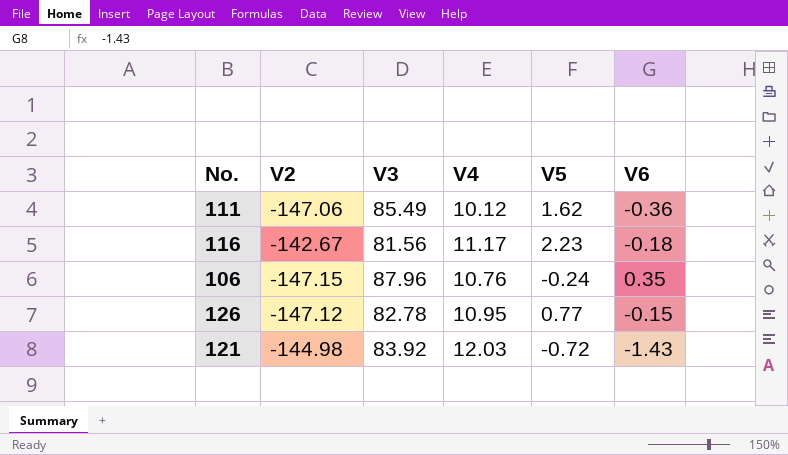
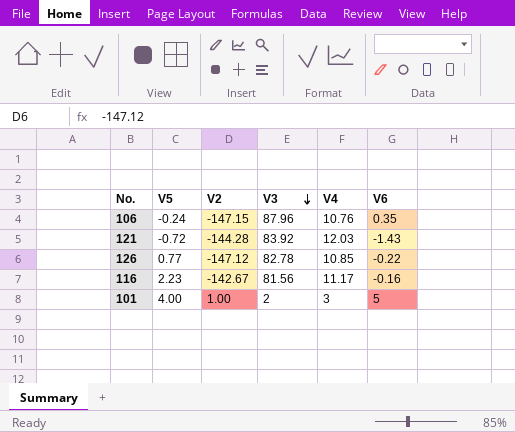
row order: none -> V3 descending
column V5 | position: 5 -> 2
row 111: -147.06 | 85.49 | 10.12 | 1.62 | -0.36 -> none
121 | V2: -144.98 -> -144.28
126 | V4: 10.95 -> 10.85
126 | V6: -0.15 -> -0.22
116 | V6: -0.18 -> -0.16
row 101: none -> 4.00 | 1.00 | 2 | 3 | 5

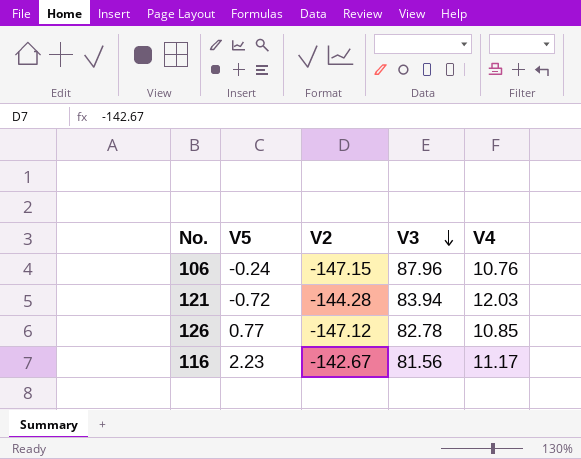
column V6 | position: 6 -> none
row 101: 4.00 | 1.00 | 2 | 3 | 5 -> none
121 | V3: 83.92 -> 83.94

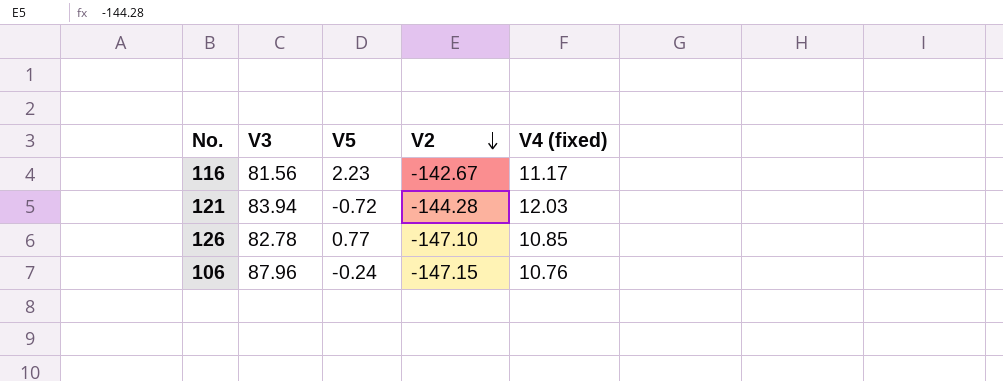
row order: V3 descending -> V2 descending
column V3 | position: 4 -> 2
column name: V4 -> V4 (fixed)
126 | V2: -147.12 -> -147.10

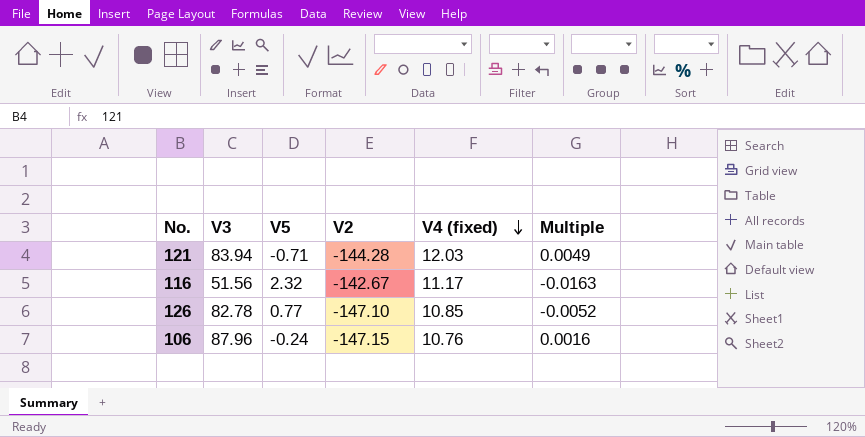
row order: V2 descending -> V4 (fixed) descending
column Multiple | formula: none -> [V5] / [V2]
121 | V5: -0.72 -> -0.71
116 | V3: 81.56 -> 51.56
116 | V5: 2.23 -> 2.32

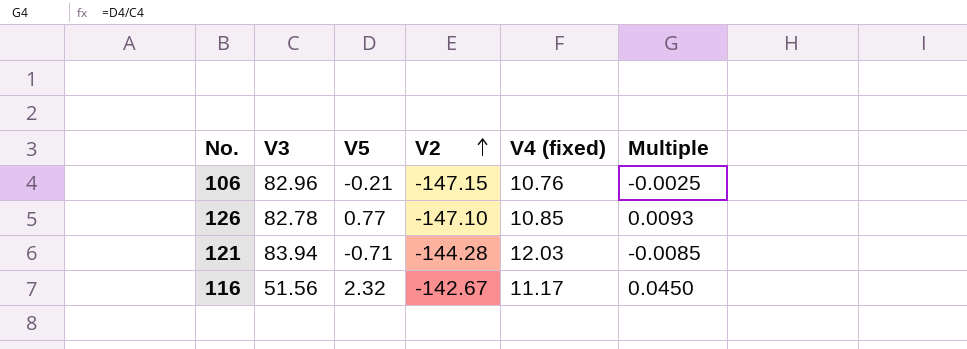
row order: V4 (fixed) descending -> V2 ascending
column Multiple | formula: [V5] / [V2] -> [V5] / [V3]
106 | V3: 87.96 -> 82.96
106 | V5: -0.24 -> -0.21

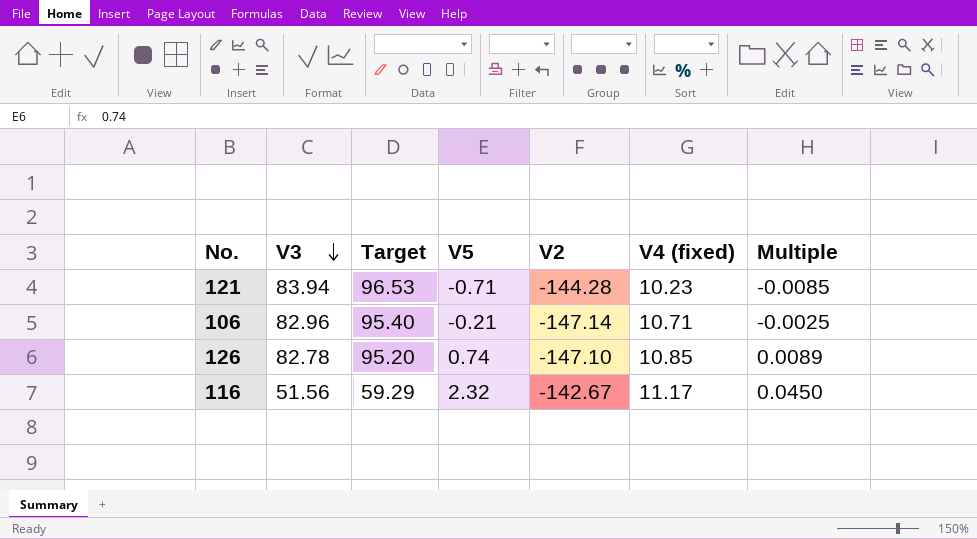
row order: V2 ascending -> V3 descending
column Target | formula: none -> [V3] * 1.15
121 | V4 (fixed): 12.03 -> 10.23
106 | V2: -147.15 -> -147.14
106 | V4 (fixed): 10.76 -> 10.71
126 | V5: 0.77 -> 0.74
126 | Multiple: 0.0093 -> 0.0089

